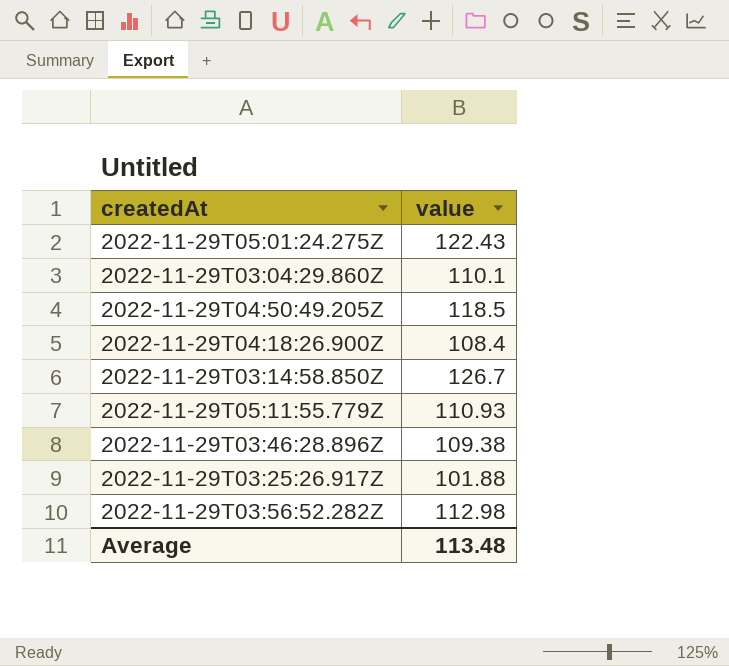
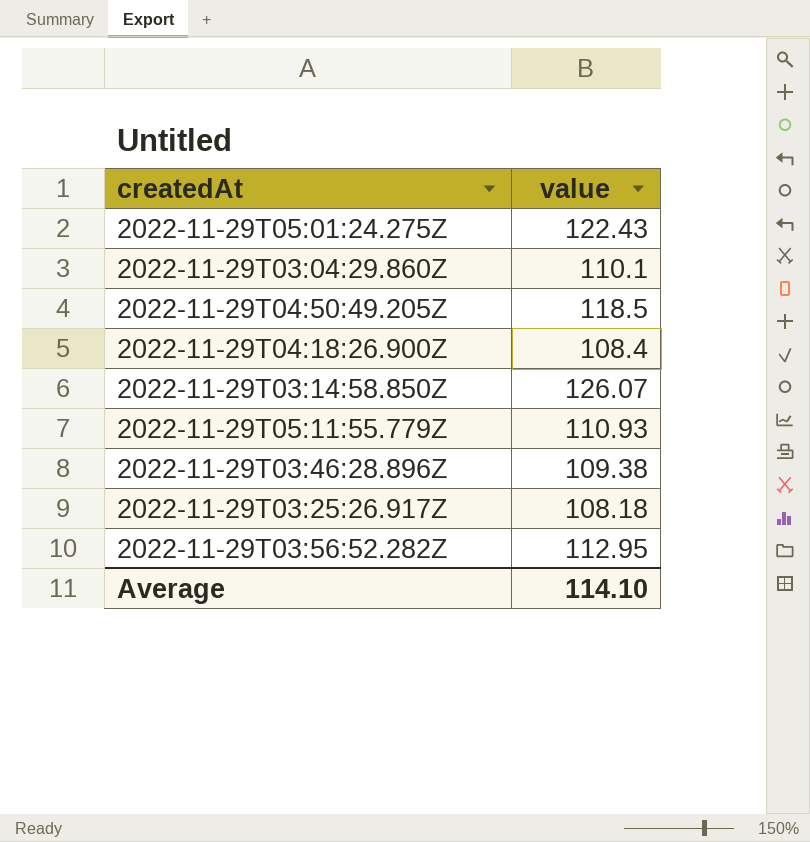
2022-11-29T03:14:58.850Z | value: 126.7 -> 126.07
2022-11-29T03:25:26.917Z | value: 101.88 -> 108.18
2022-11-29T03:56:52.282Z | value: 112.98 -> 112.95
Average | value: 113.48 -> 114.10

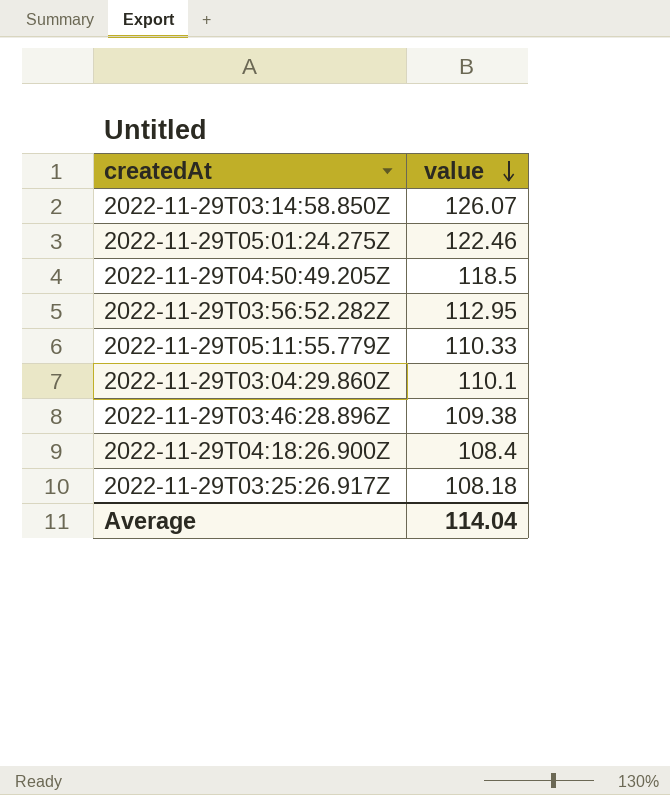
row order: none -> value descending
2022-11-29T05:01:24.275Z | value: 122.43 -> 122.46
2022-11-29T05:11:55.779Z | value: 110.93 -> 110.33
Average | value: 114.10 -> 114.04

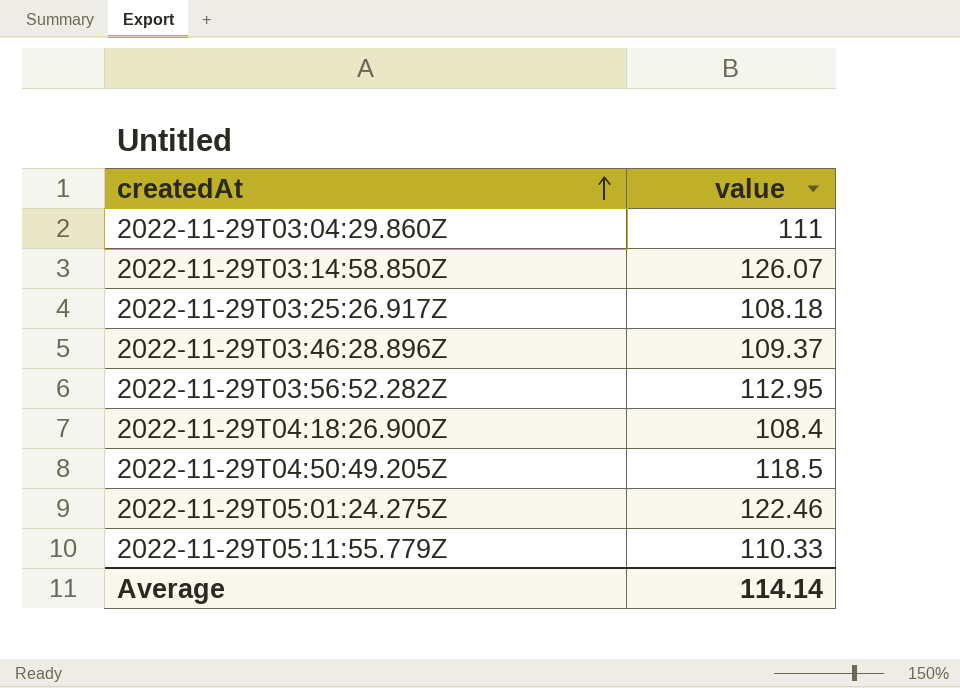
row order: value descending -> createdAt ascending
2022-11-29T03:04:29.860Z | value: 110.1 -> 111
2022-11-29T03:46:28.896Z | value: 109.38 -> 109.37
Average | value: 114.04 -> 114.14

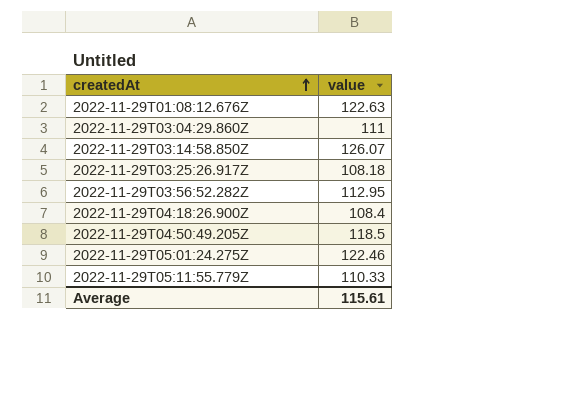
row 2022-11-29T03:46:28.896Z: 109.37 -> none
row 2022-11-29T01:08:12.676Z: none -> 122.63
Average | value: 114.14 -> 115.61

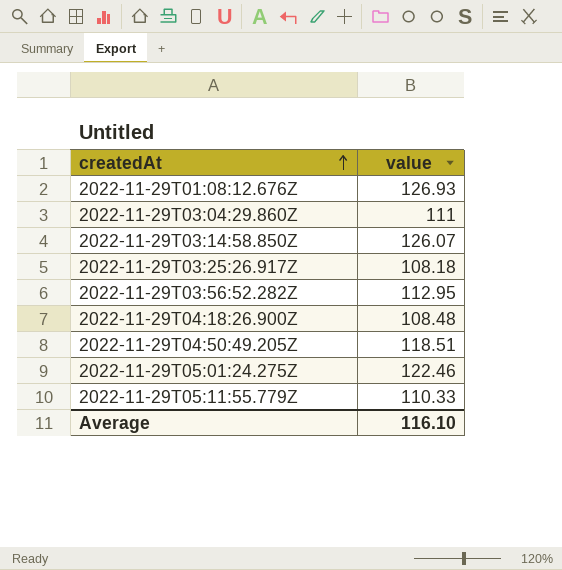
2022-11-29T01:08:12.676Z | value: 122.63 -> 126.93
2022-11-29T04:18:26.900Z | value: 108.4 -> 108.48
2022-11-29T04:50:49.205Z | value: 118.5 -> 118.51
Average | value: 115.61 -> 116.10

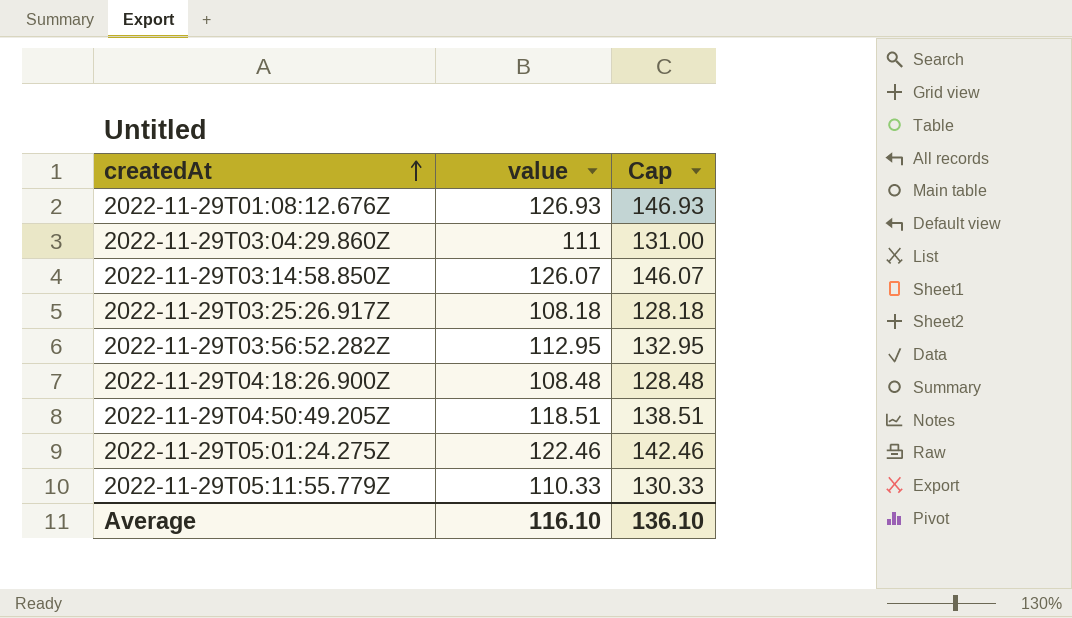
column Cap | formula: none -> [value] + 20

